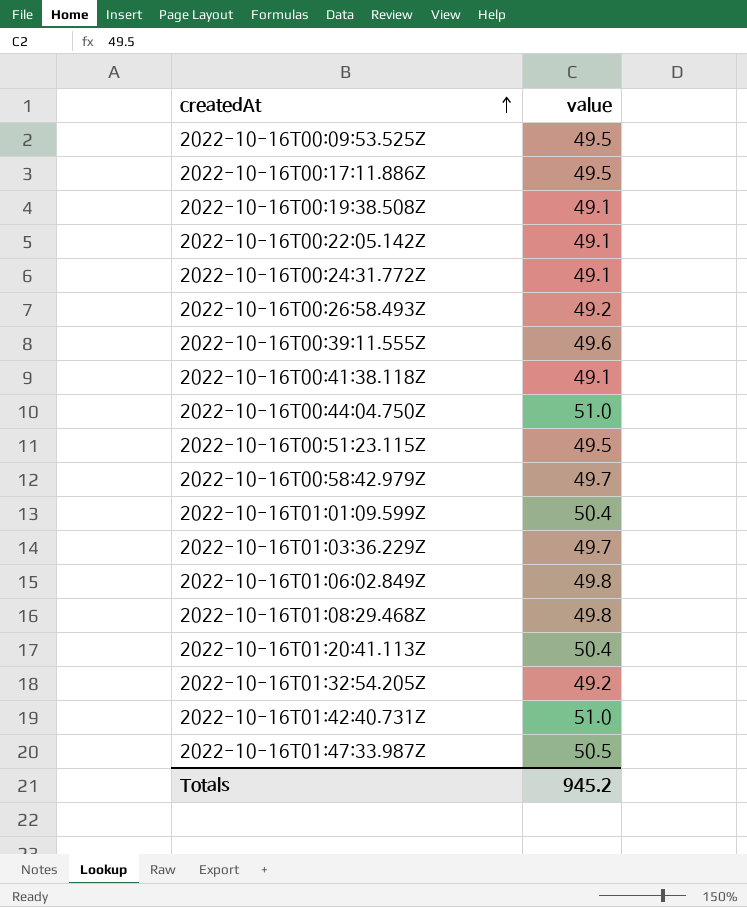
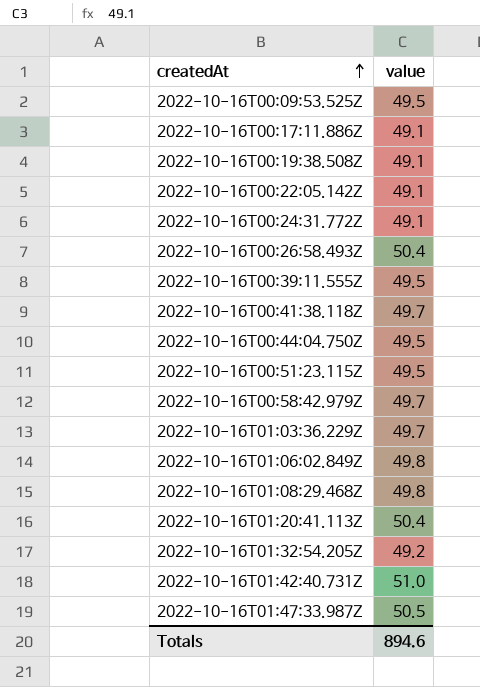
row 2022-10-16T01:01:09.599Z: 50.4 -> none
2022-10-16T00:17:11.886Z | value: 49.5 -> 49.1
2022-10-16T00:26:58.493Z | value: 49.2 -> 50.4
2022-10-16T00:39:11.555Z | value: 49.6 -> 49.5
2022-10-16T00:41:38.118Z | value: 49.1 -> 49.7
2022-10-16T00:44:04.750Z | value: 51.0 -> 49.5
Totals | value: 945.2 -> 894.6

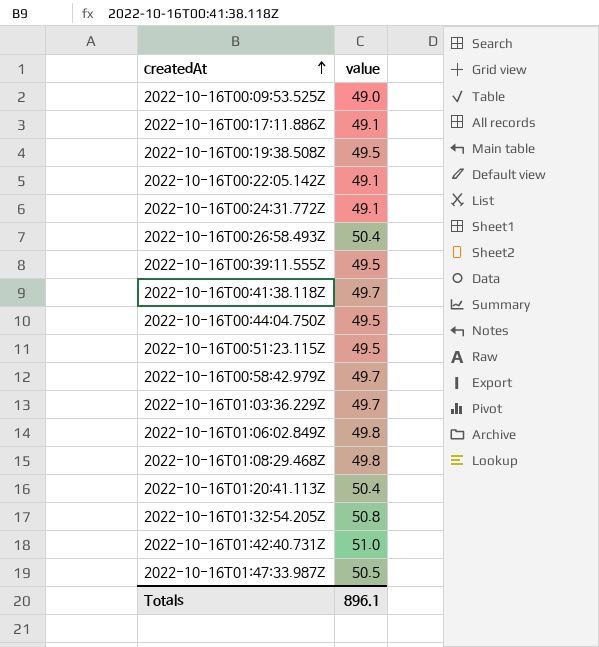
2022-10-16T00:09:53.525Z | value: 49.5 -> 49.0
2022-10-16T00:19:38.508Z | value: 49.1 -> 49.5
2022-10-16T01:32:54.205Z | value: 49.2 -> 50.8
Totals | value: 894.6 -> 896.1

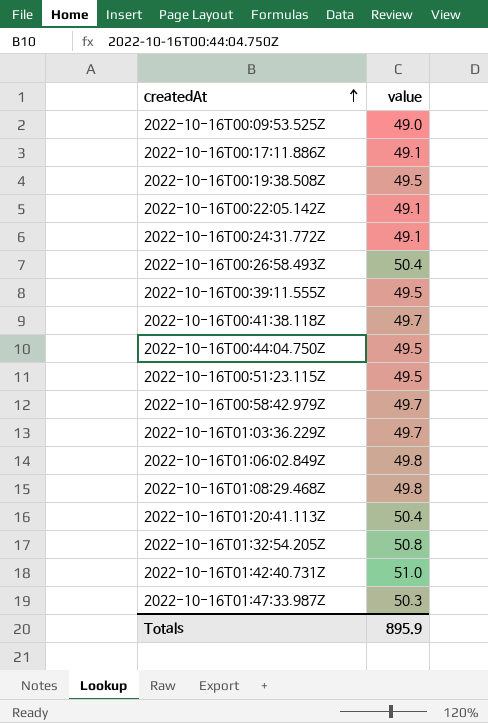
2022-10-16T01:47:33.987Z | value: 50.5 -> 50.3
Totals | value: 896.1 -> 895.9

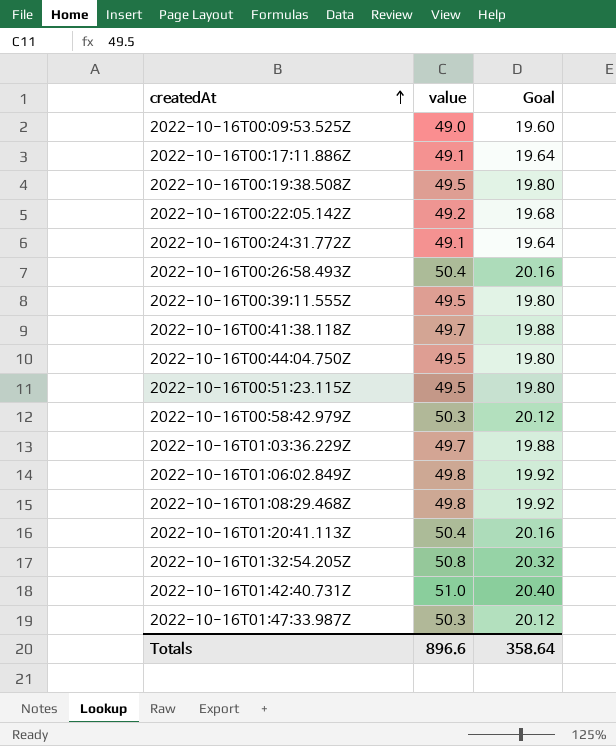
column Goal | formula: none -> [value] * 0.4
2022-10-16T00:22:05.142Z | value: 49.1 -> 49.2
2022-10-16T00:58:42.979Z | value: 49.7 -> 50.3
Totals | value: 895.9 -> 896.6

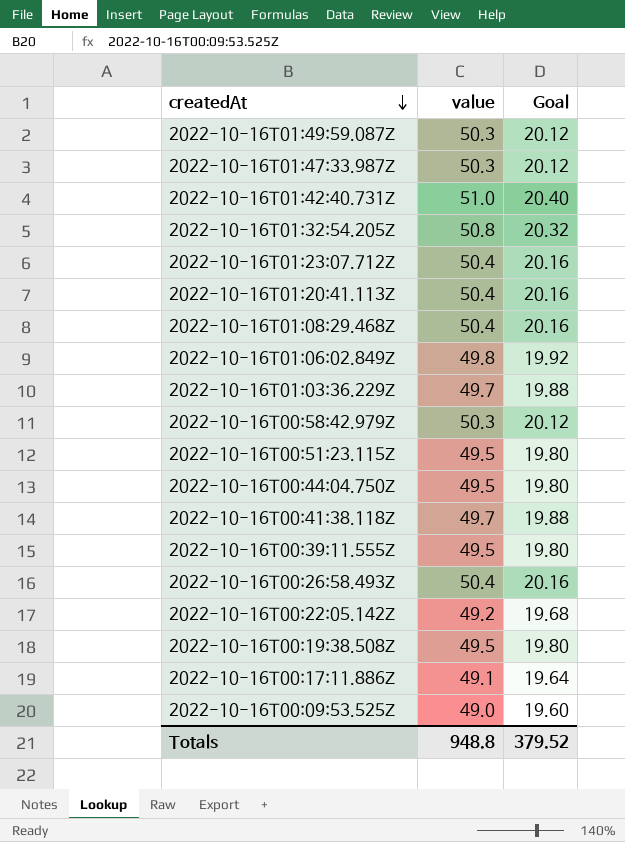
row order: createdAt ascending -> createdAt descending
row 2022-10-16T00:24:31.772Z: 49.1 | 19.64 -> none
row 2022-10-16T01:49:59.087Z: none -> 50.3 | 20.12
row 2022-10-16T01:23:07.712Z: none -> 50.4 | 20.16
2022-10-16T01:08:29.468Z | value: 49.8 -> 50.4
2022-10-16T01:08:29.468Z | Goal: 19.92 -> 20.16
Totals | value: 896.6 -> 948.8
Totals | Goal: 358.64 -> 379.52

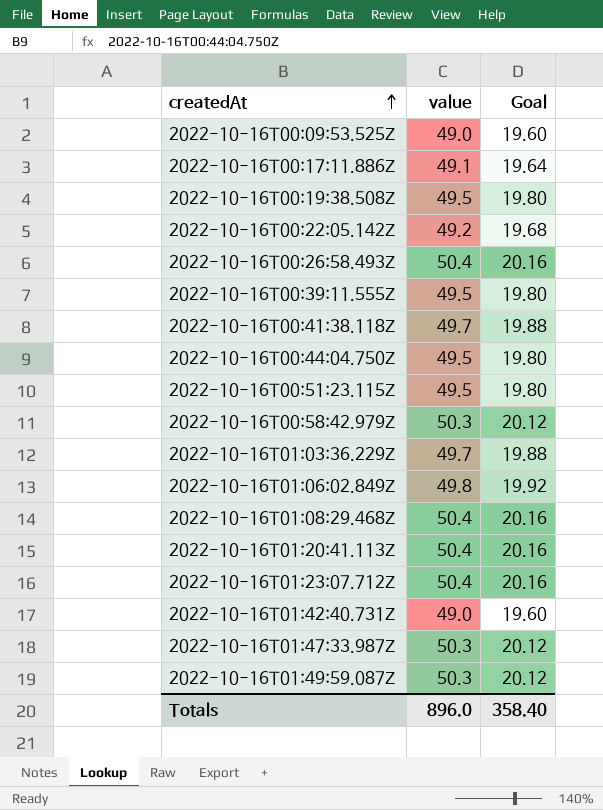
row order: createdAt descending -> createdAt ascending
row 2022-10-16T01:32:54.205Z: 50.8 | 20.32 -> none
2022-10-16T01:42:40.731Z | value: 51.0 -> 49.0
2022-10-16T01:42:40.731Z | Goal: 20.40 -> 19.60
Totals | value: 948.8 -> 896.0
Totals | Goal: 379.52 -> 358.40

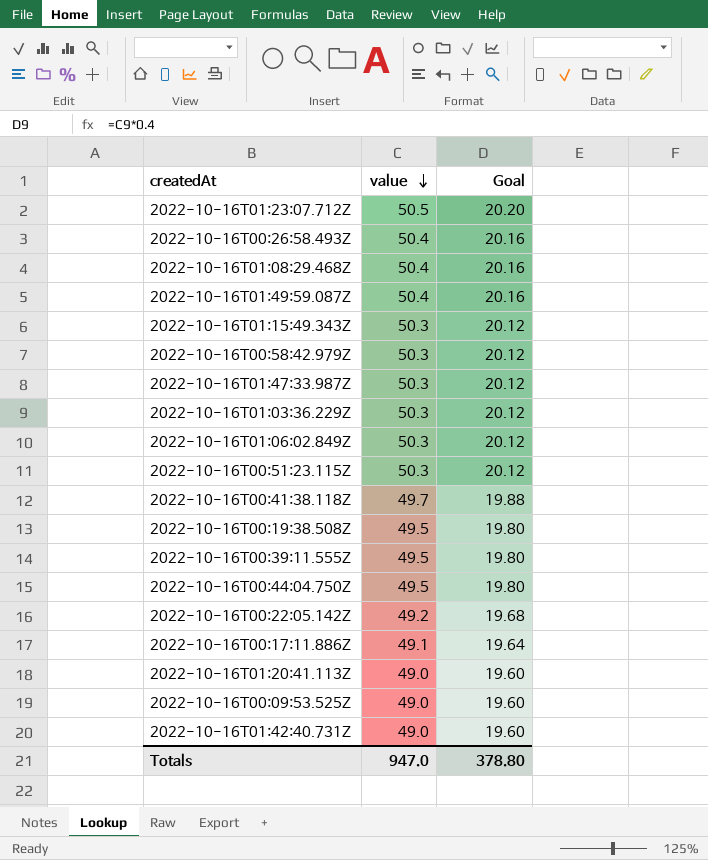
row order: createdAt ascending -> value descending
2022-10-16T01:23:07.712Z | value: 50.4 -> 50.5
2022-10-16T01:23:07.712Z | Goal: 20.16 -> 20.20
2022-10-16T01:49:59.087Z | value: 50.3 -> 50.4
2022-10-16T01:49:59.087Z | Goal: 20.12 -> 20.16
row 2022-10-16T01:15:49.343Z: none -> 50.3 | 20.12
2022-10-16T01:03:36.229Z | value: 49.7 -> 50.3
2022-10-16T01:03:36.229Z | Goal: 19.88 -> 20.12
2022-10-16T01:06:02.849Z | value: 49.8 -> 50.3
2022-10-16T01:06:02.849Z | Goal: 19.92 -> 20.12
2022-10-16T00:51:23.115Z | value: 49.5 -> 50.3
2022-10-16T00:51:23.115Z | Goal: 19.80 -> 20.12
2022-10-16T01:20:41.113Z | value: 50.4 -> 49.0
2022-10-16T01:20:41.113Z | Goal: 20.16 -> 19.60
Totals | value: 896.0 -> 947.0
Totals | Goal: 358.40 -> 378.80

